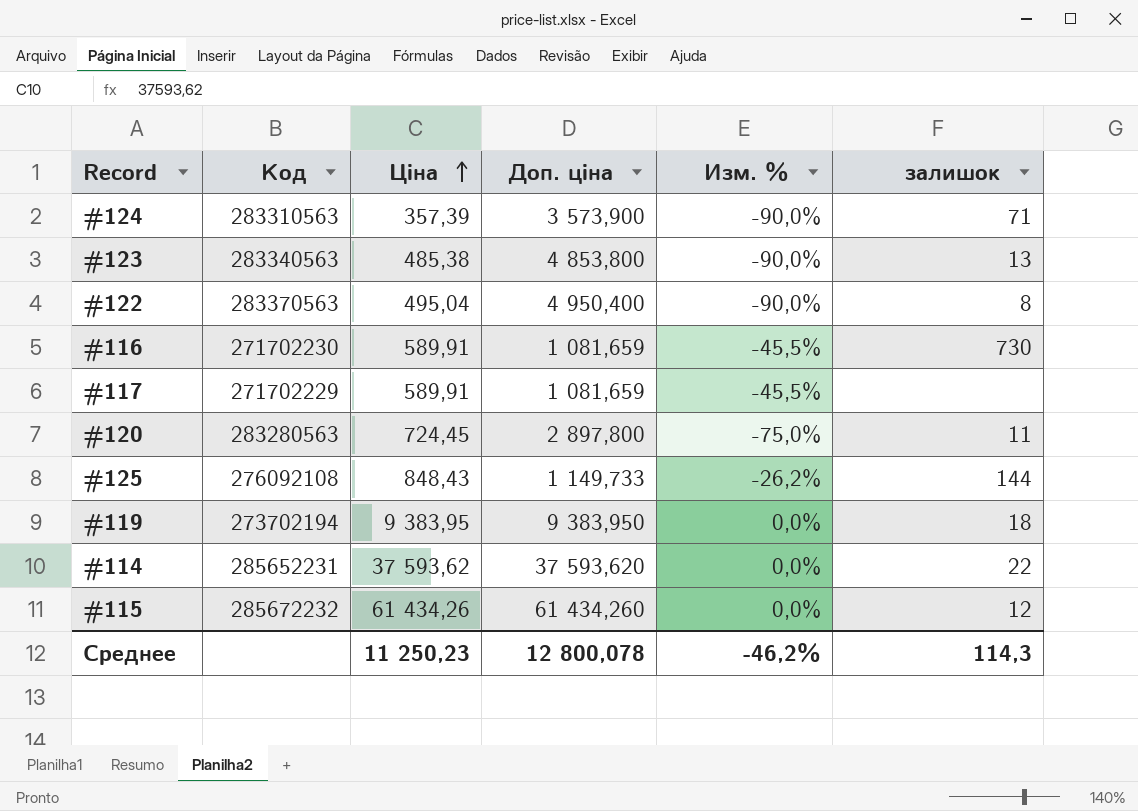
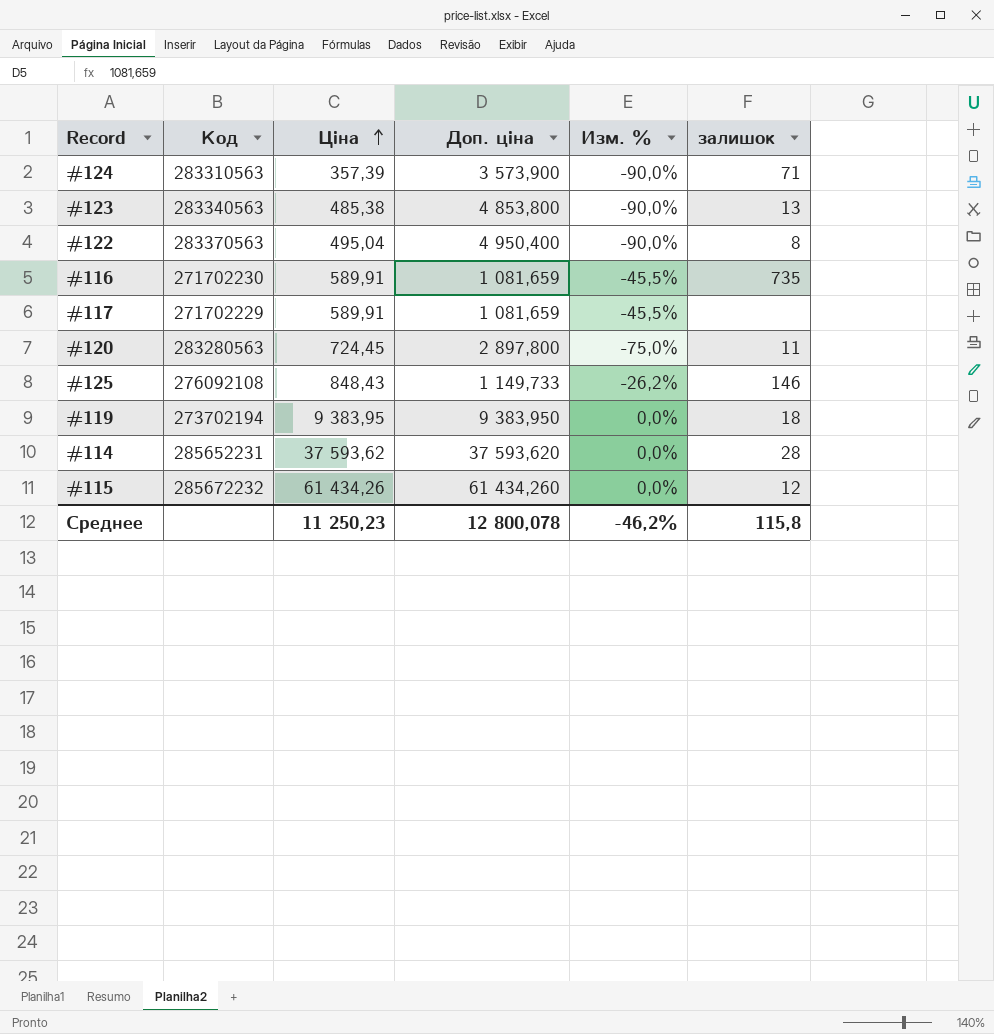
#116 | залишок: 730 -> 735
#125 | залишок: 144 -> 146
#114 | залишок: 22 -> 28
Среднее | залишок: 114,3 -> 115,8

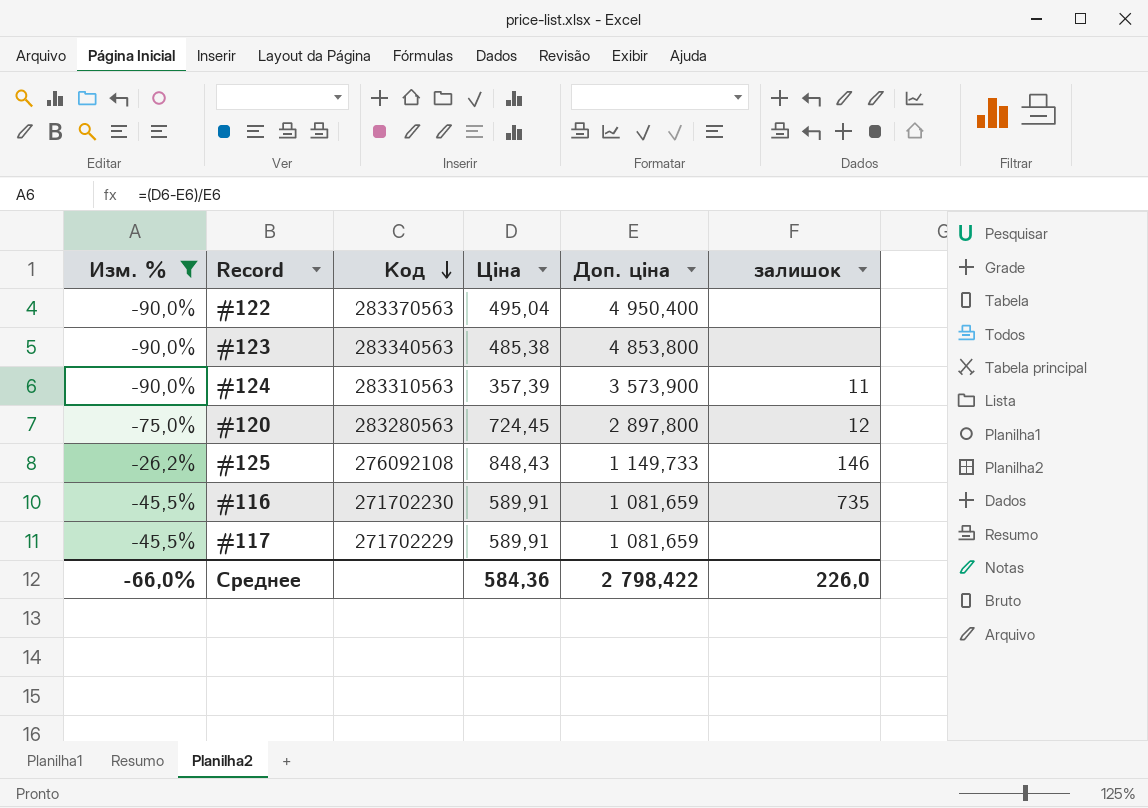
filter: none -> Изм. % != 0,0%
row order: Ціна ascending -> Код descending
column Изм. % | position: 5 -> 1
#122 | залишок: 8 -> none
#123 | залишок: 13 -> none
#124 | залишок: 71 -> 11
#120 | залишок: 11 -> 12
Среднее | Изм. %: -46,2% -> -66,0%
Среднее | Ціна: 11 250,23 -> 584,36
Среднее | Доп. ціна: 12 800,078 -> 2 798,422
Среднее | залишок: 115,8 -> 226,0

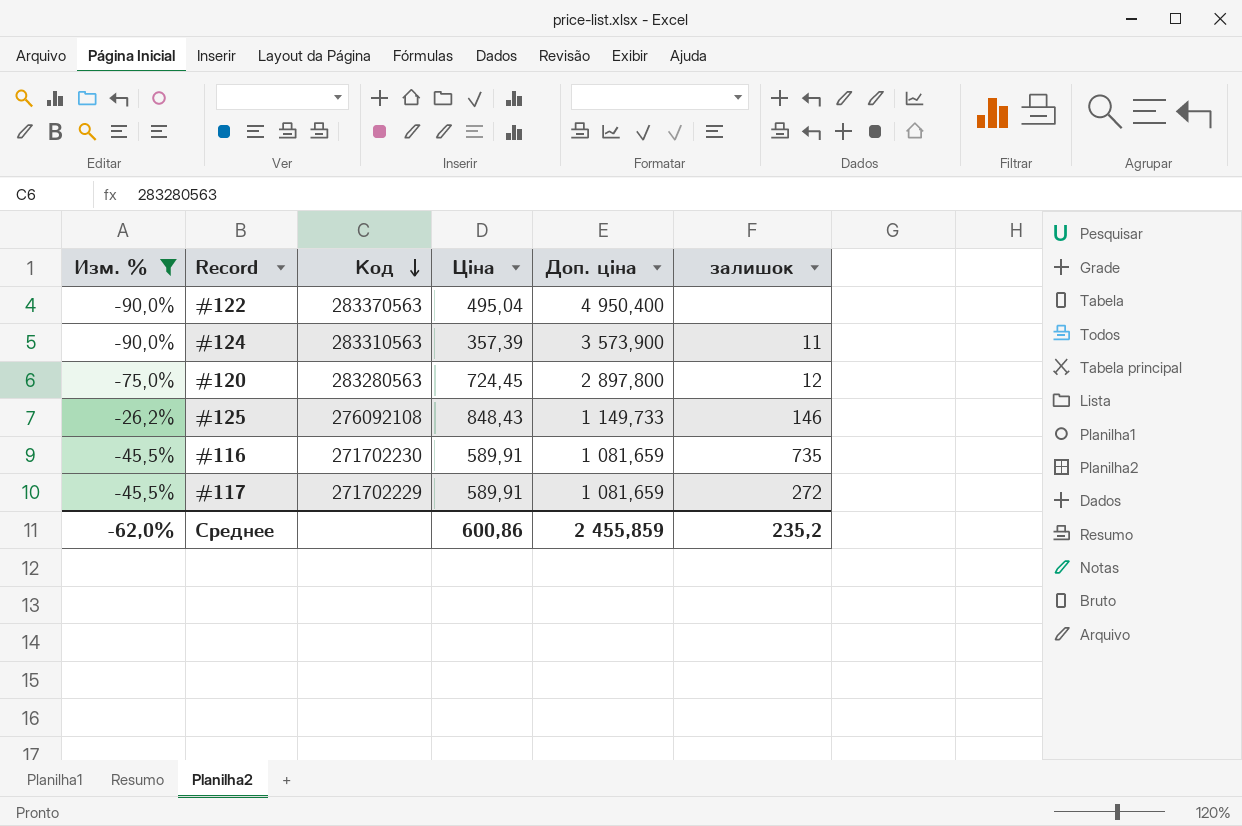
row #123: -90,0% | 283340563 | 485,38 | 4 853,800 | none -> none
#117 | залишок: none -> 272
Среднее | Изм. %: -66,0% -> -62,0%
Среднее | Ціна: 584,36 -> 600,86
Среднее | Доп. ціна: 2 798,422 -> 2 455,859
Среднее | залишок: 226,0 -> 235,2

